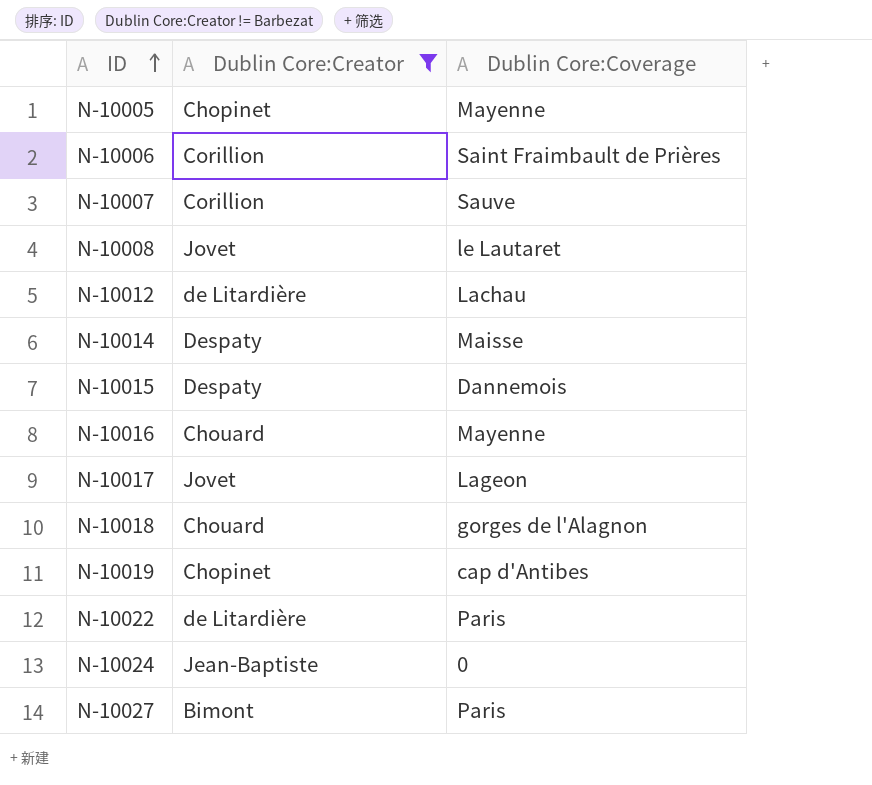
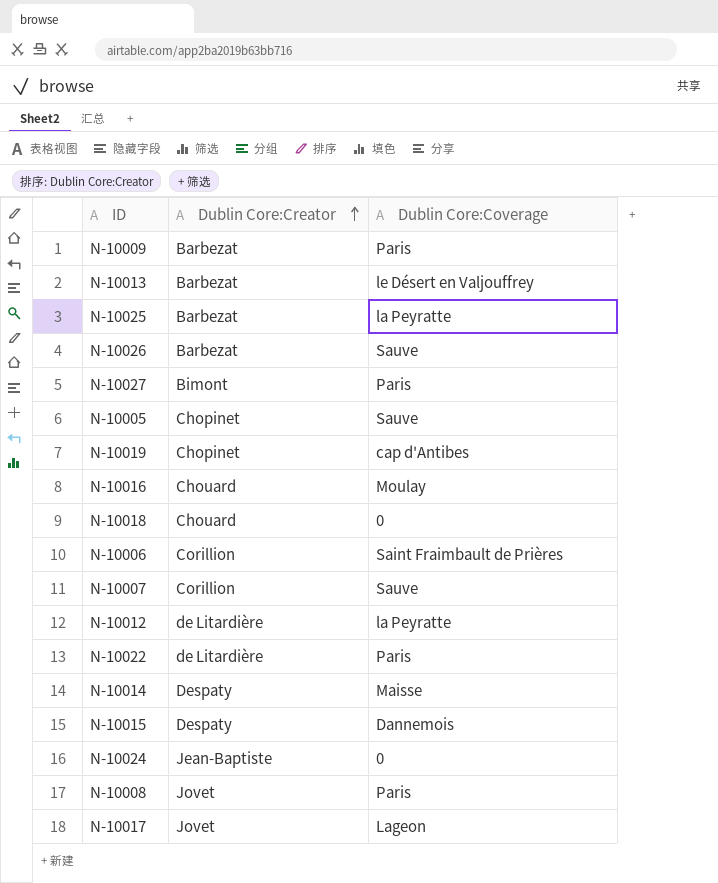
filter: Dublin Core:Creator != Barbezat -> none
row order: ID ascending -> Dublin Core:Creator ascending
N-10005 | Dublin Core:Coverage: Mayenne -> Sauve
N-10016 | Dublin Core:Coverage: Mayenne -> Moulay
N-10018 | Dublin Core:Coverage: gorges de l'Alagnon -> 0
N-10012 | Dublin Core:Coverage: Lachau -> la Peyratte
N-10008 | Dublin Core:Coverage: le Lautaret -> Paris

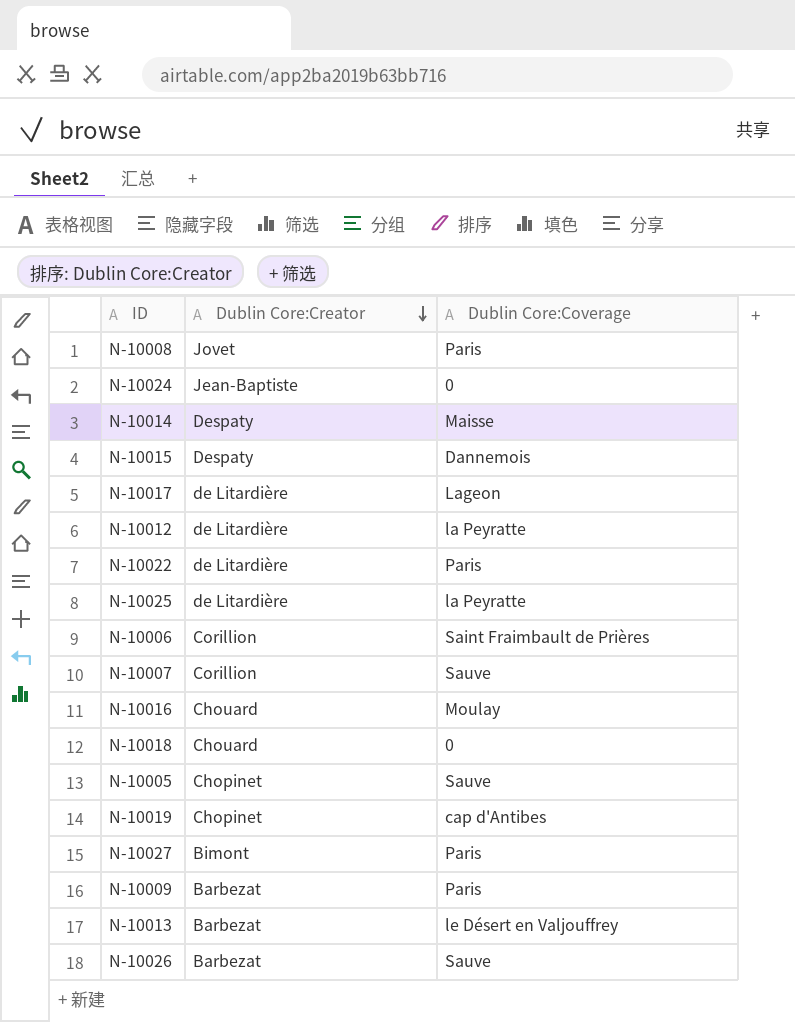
row order: Dublin Core:Creator ascending -> Dublin Core:Creator descending
N-10017 | Dublin Core:Creator: Jovet -> de Litardière
N-10025 | Dublin Core:Creator: Barbezat -> de Litardière

